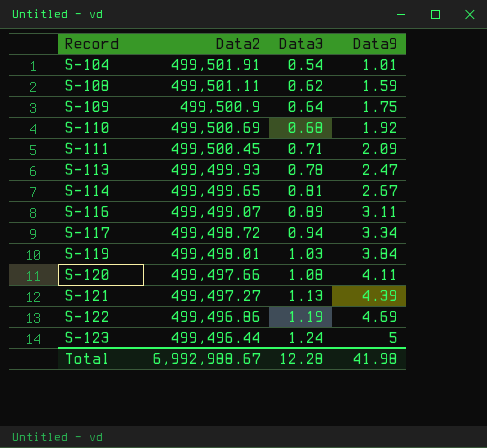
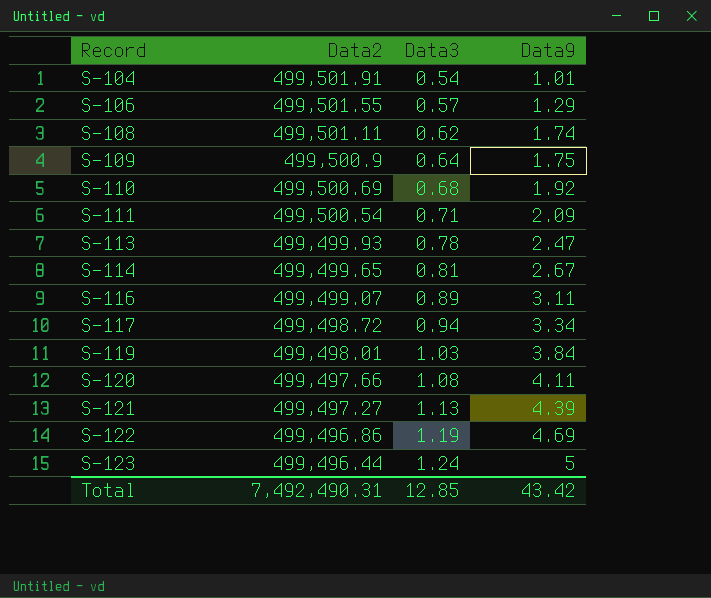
row S-106: none -> 499,501.55 | 0.57 | 1.29
S-108 | Data9: 1.59 -> 1.74
S-111 | Data2: 499,500.45 -> 499,500.54
Total | Data2: 6,992,988.67 -> 7,492,490.31
Total | Data3: 12.28 -> 12.85
Total | Data9: 41.98 -> 43.42

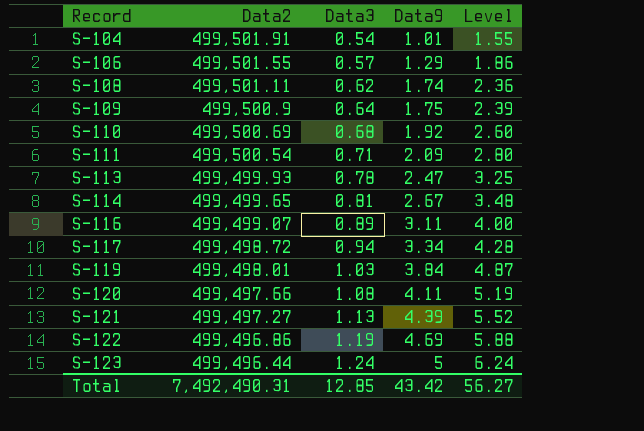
column Level | formula: none -> [Data3] + [Data9]

